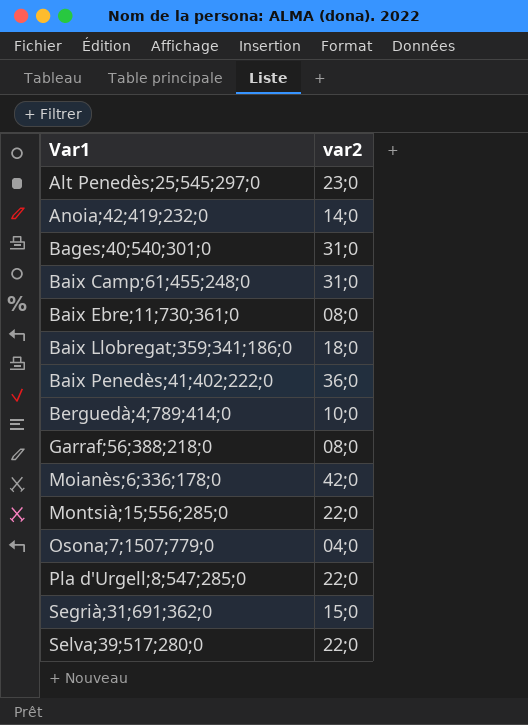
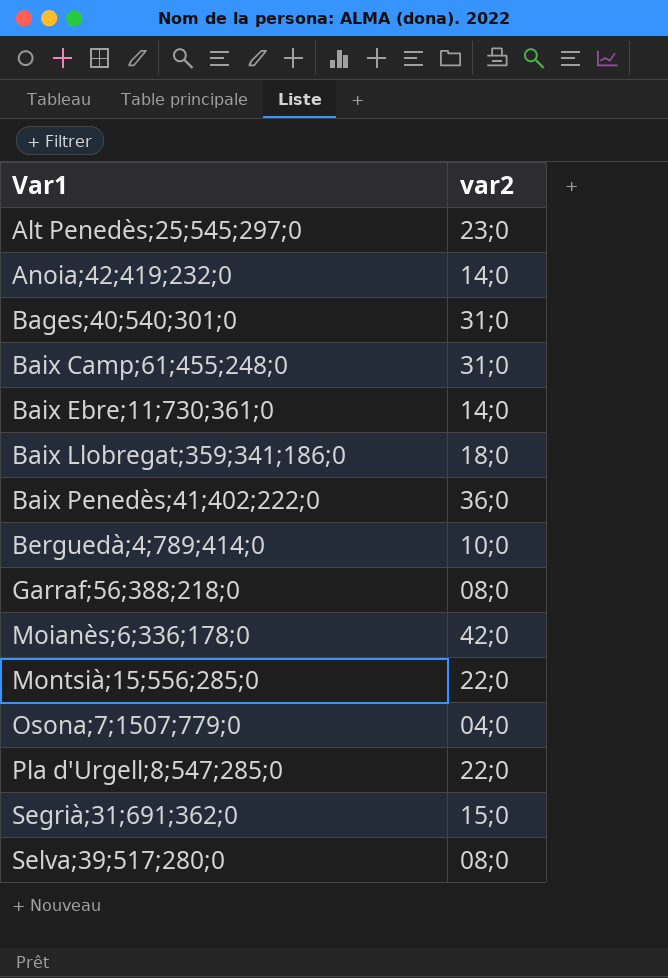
Baix Ebre;11;730;361;0 | var2: 08;0 -> 14;0
Selva;39;517;280;0 | var2: 22;0 -> 08;0

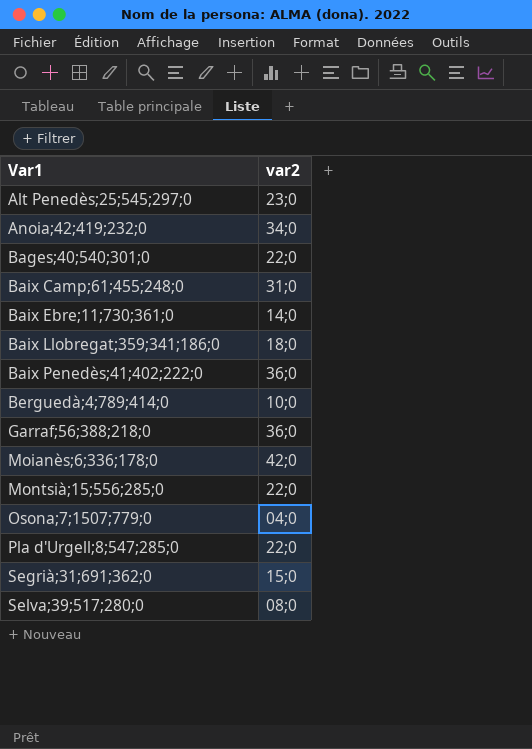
Anoia;42;419;232;0 | var2: 14;0 -> 34;0
Bages;40;540;301;0 | var2: 31;0 -> 22;0
Garraf;56;388;218;0 | var2: 08;0 -> 36;0

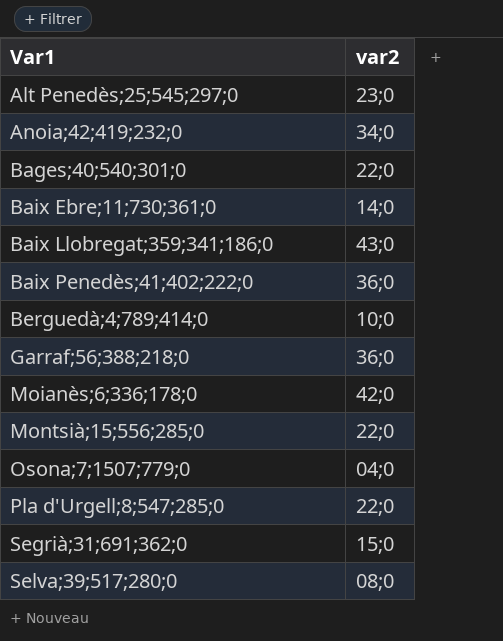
row Baix Camp;61;455;248;0: 31;0 -> none
Baix Llobregat;359;341;186;0 | var2: 18;0 -> 43;0

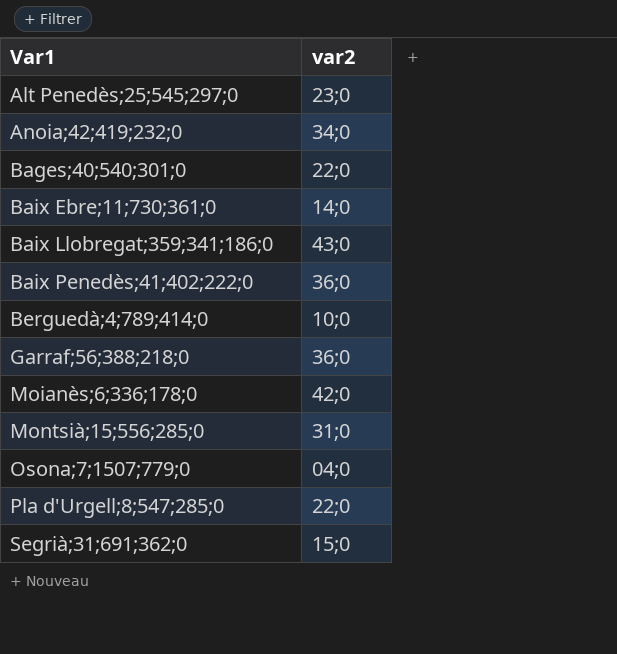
row Selva;39;517;280;0: 08;0 -> none
Montsià;15;556;285;0 | var2: 22;0 -> 31;0

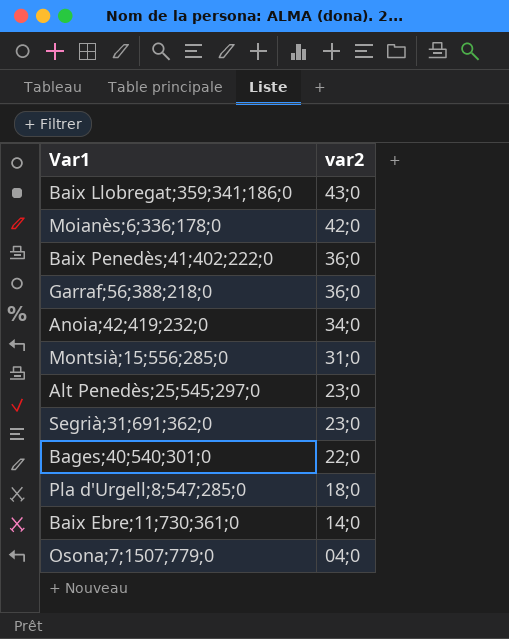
row order: Var1 ascending -> var2 descending
row Berguedà;4;789;414;0: 10;0 -> none
Segrià;31;691;362;0 | var2: 15;0 -> 23;0
Pla d'Urgell;8;547;285;0 | var2: 22;0 -> 18;0

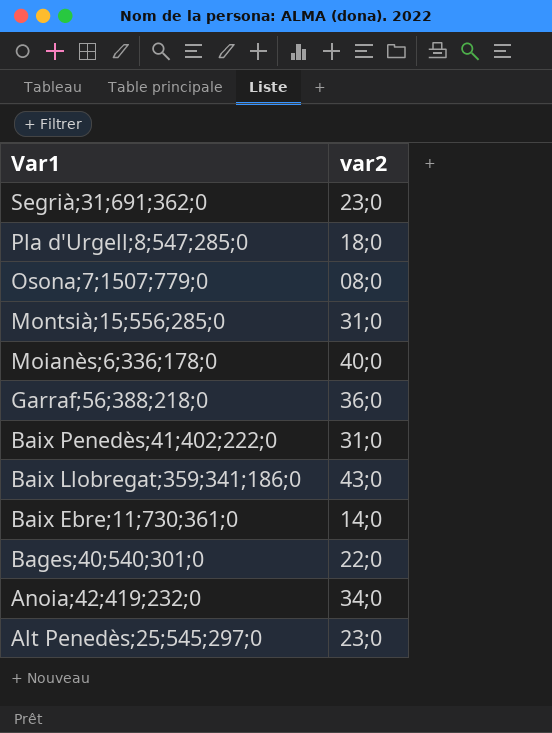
row order: var2 descending -> Var1 descending
Osona;7;1507;779;0 | var2: 04;0 -> 08;0
Moianès;6;336;178;0 | var2: 42;0 -> 40;0
Baix Penedès;41;402;222;0 | var2: 36;0 -> 31;0

